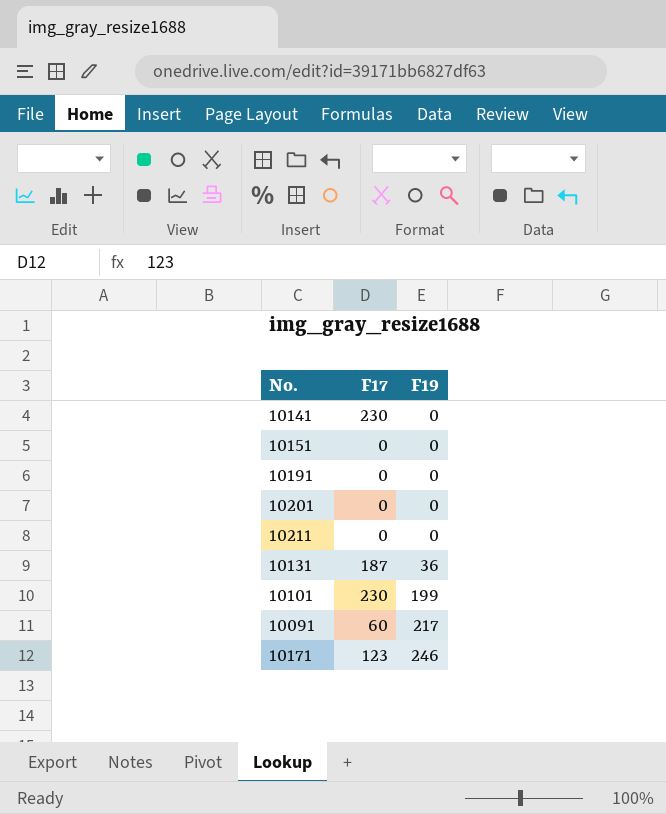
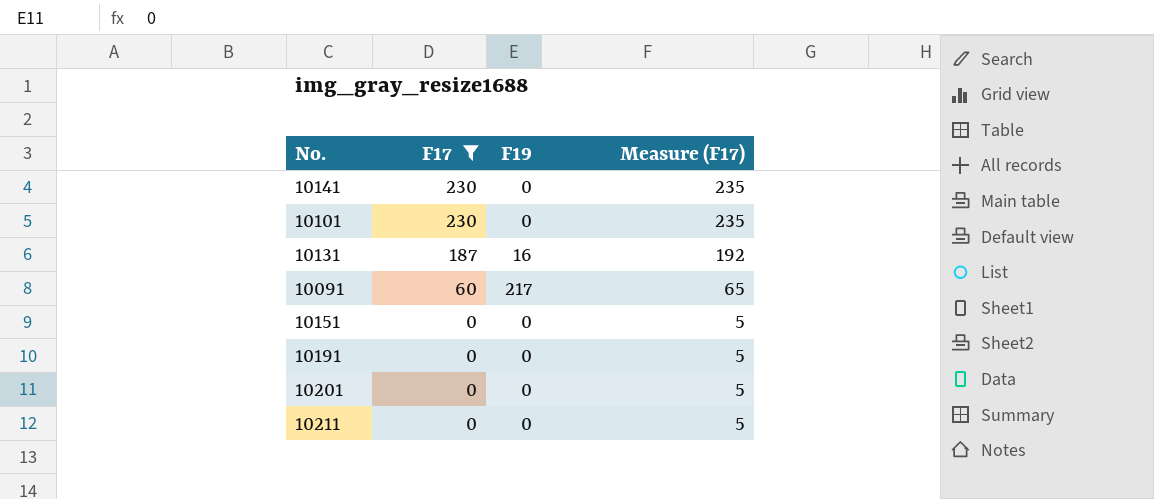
filter: none -> F17 != 123
row order: F19 ascending -> F17 descending
column Measure (F17) | formula: none -> [F17] + 5
10101 | F19: 199 -> 0
10131 | F19: 36 -> 16

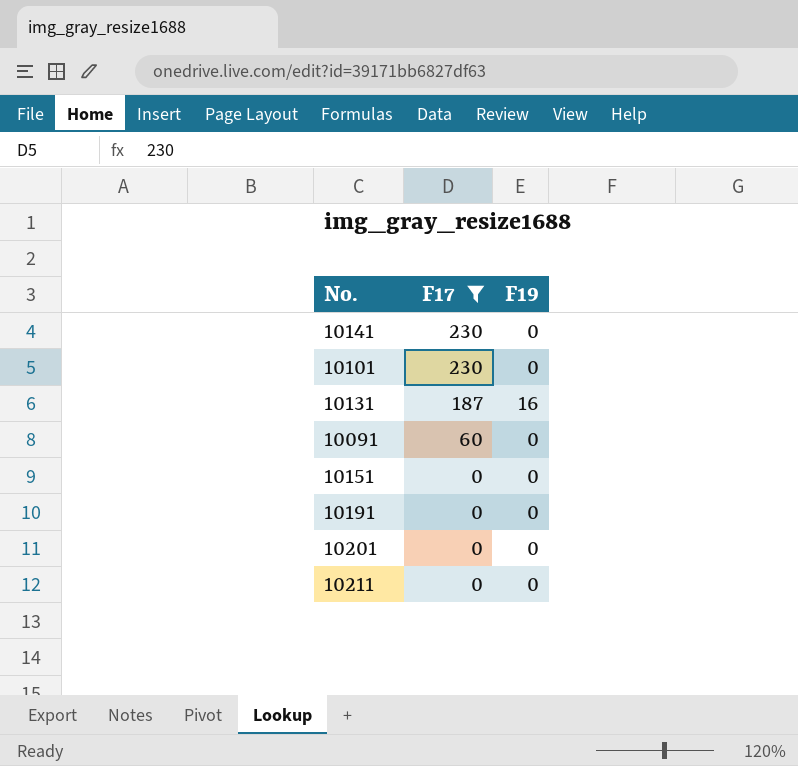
column Measure (F17) | formula: [F17] + 5 -> none
10091 | F19: 217 -> 0

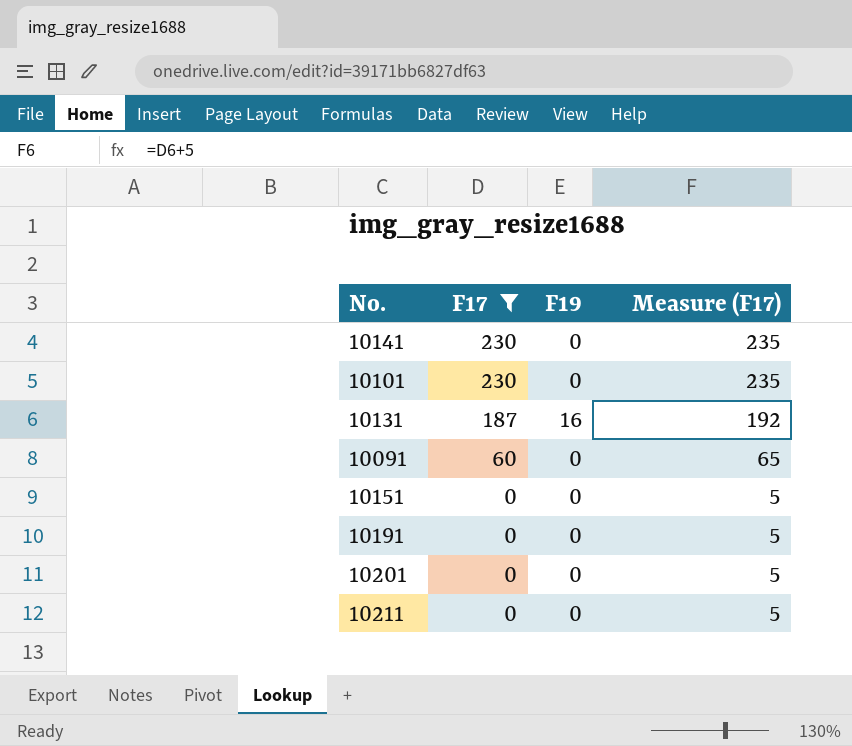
column Measure (F17) | formula: none -> [F17] + 5

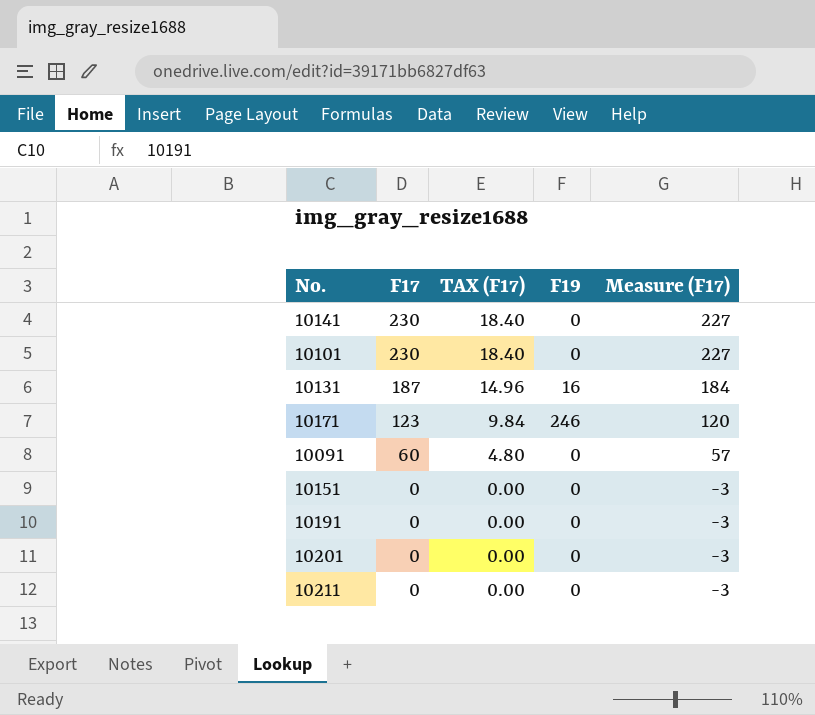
filter: F17 != 123 -> none
column TAX (F17) | formula: none -> [F17] * 0.08
column Measure (F17) | formula: [F17] + 5 -> [F17] - 3

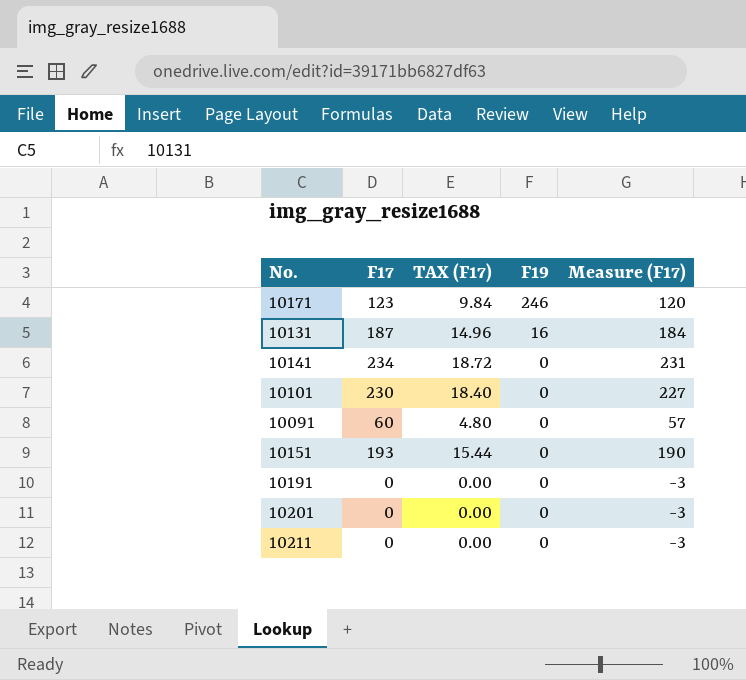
row order: F17 descending -> F19 descending
10141 | F17: 230 -> 234
10141 | TAX (F17): 18.40 -> 18.72
10141 | Measure (F17): 227 -> 231
10151 | F17: 0 -> 193
10151 | TAX (F17): 0.00 -> 15.44
10151 | Measure (F17): -3 -> 190

